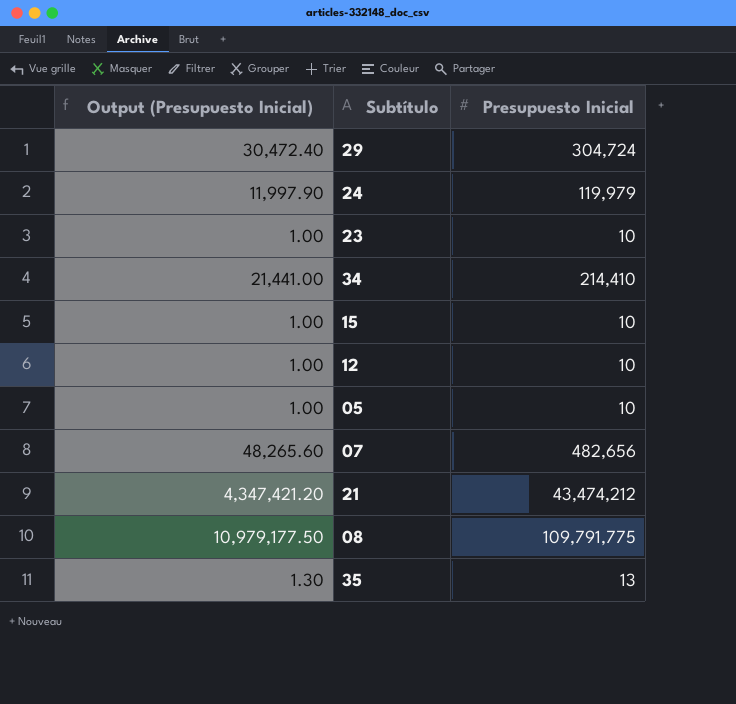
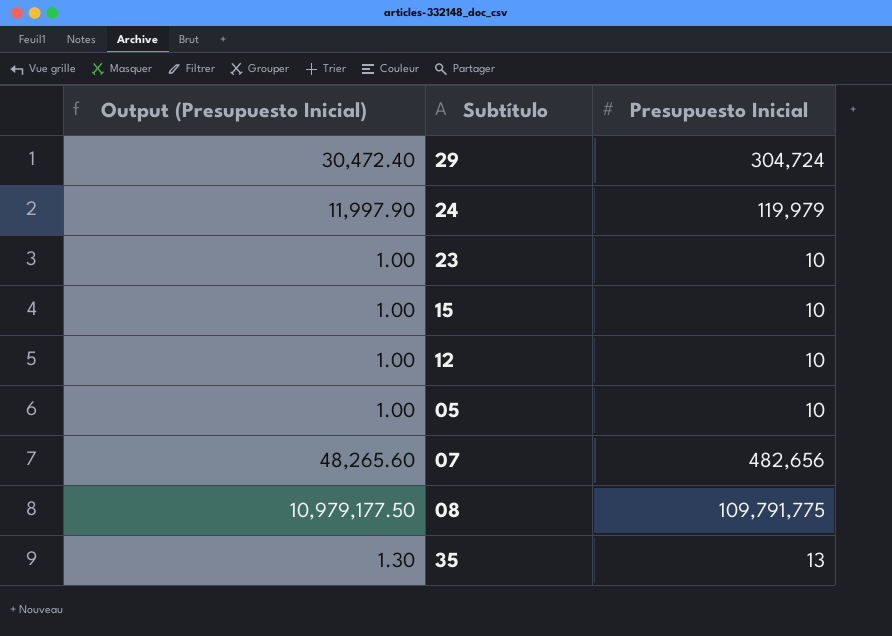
row 34: 21,441.00 | 214,410 -> none
row 21: 4,347,421.20 | 43,474,212 -> none

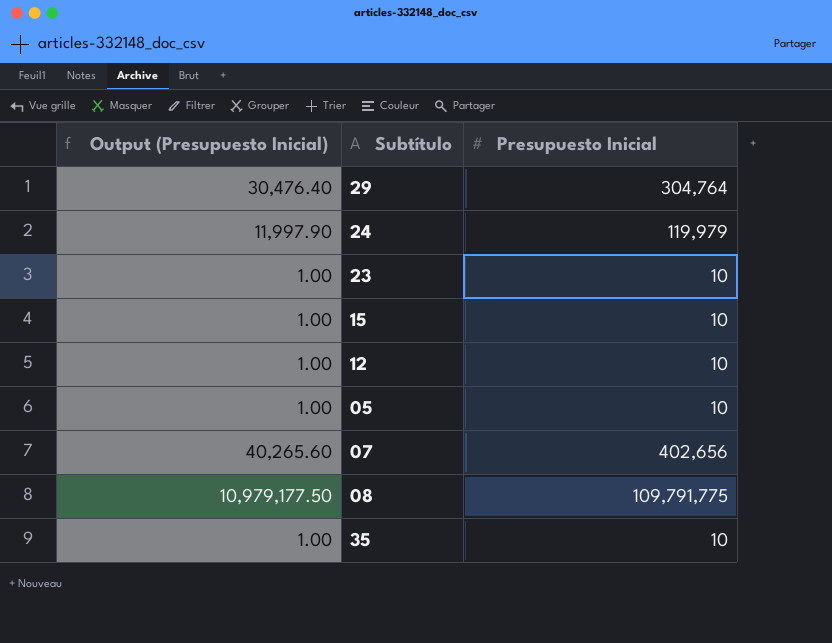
29 | Output (Presupuesto Inicial): 30,472.40 -> 30,476.40
29 | Presupuesto Inicial: 304,724 -> 304,764
07 | Output (Presupuesto Inicial): 48,265.60 -> 40,265.60
07 | Presupuesto Inicial: 482,656 -> 402,656
35 | Output (Presupuesto Inicial): 1.30 -> 1.00
35 | Presupuesto Inicial: 13 -> 10

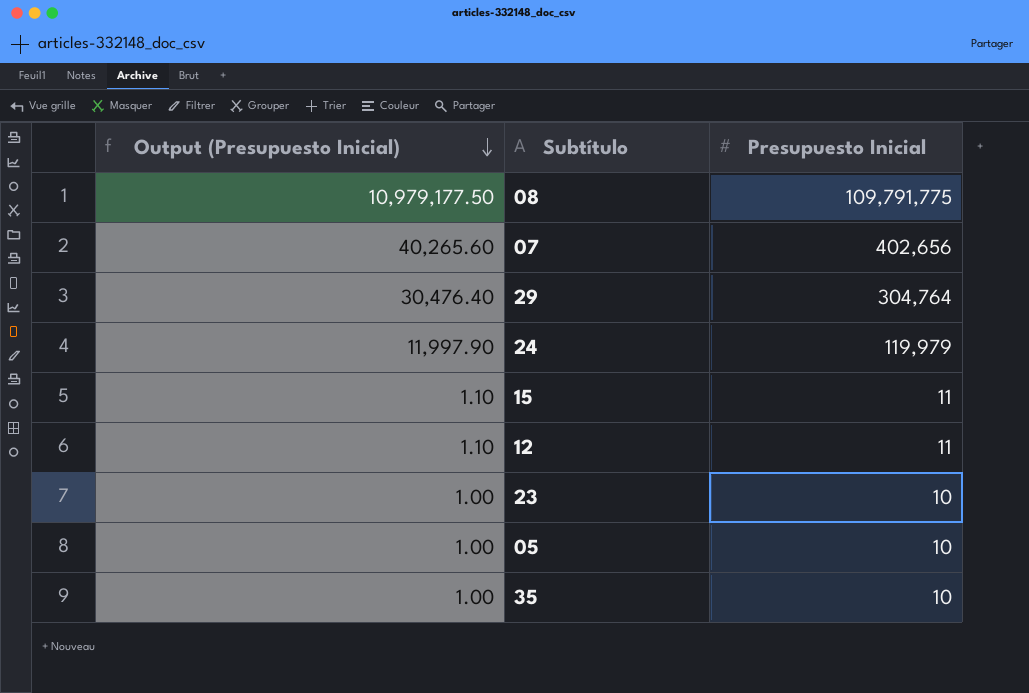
row order: none -> Output (Presupuesto Inicial) descending
15 | Output (Presupuesto Inicial): 1.00 -> 1.10
15 | Presupuesto Inicial: 10 -> 11
12 | Output (Presupuesto Inicial): 1.00 -> 1.10
12 | Presupuesto Inicial: 10 -> 11

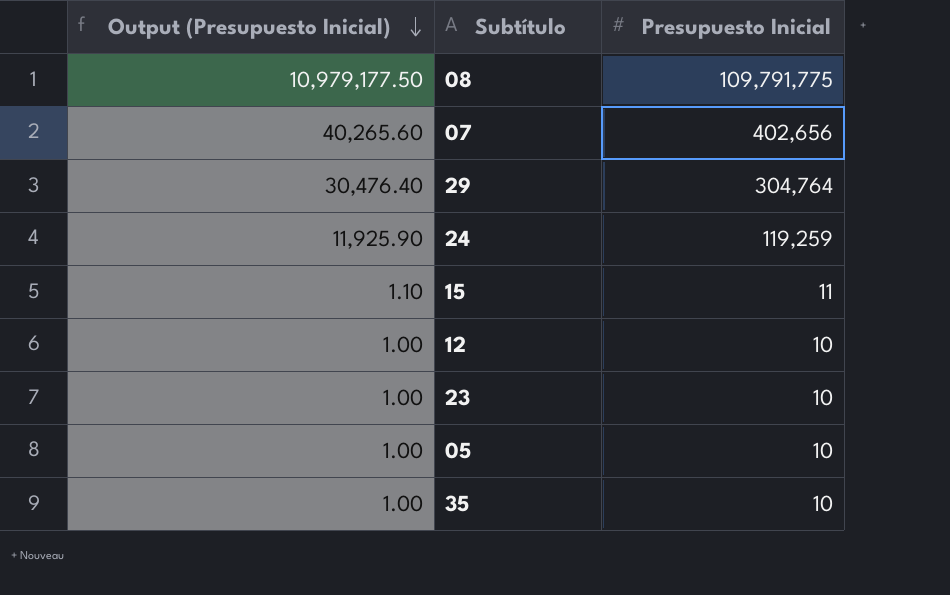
24 | Output (Presupuesto Inicial): 11,997.90 -> 11,925.90
24 | Presupuesto Inicial: 119,979 -> 119,259
12 | Output (Presupuesto Inicial): 1.10 -> 1.00
12 | Presupuesto Inicial: 11 -> 10

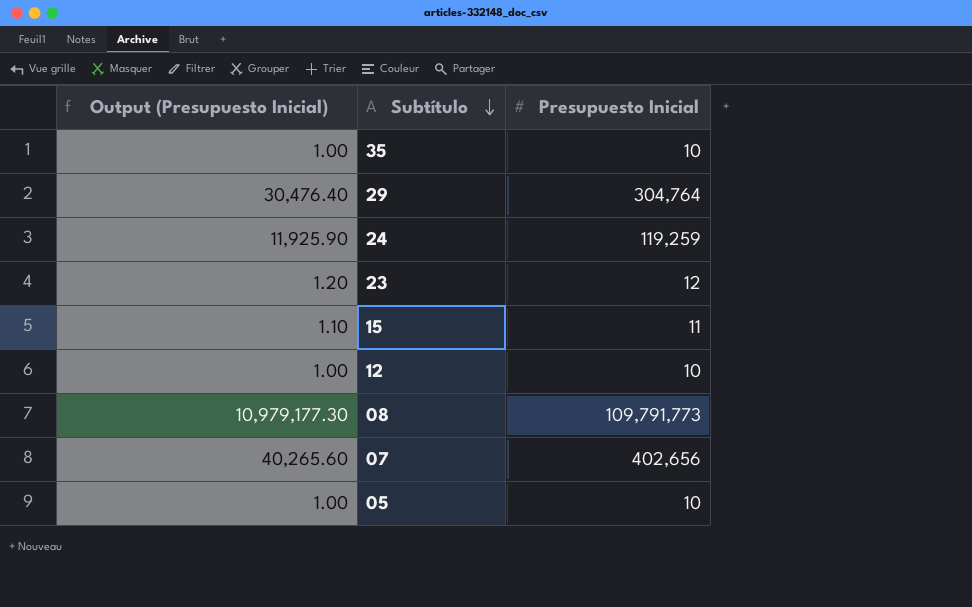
row order: Output (Presupuesto Inicial) descending -> Subtítulo descending
23 | Output (Presupuesto Inicial): 1.00 -> 1.20
23 | Presupuesto Inicial: 10 -> 12
08 | Output (Presupuesto Inicial): 10,979,177.50 -> 10,979,177.30
08 | Presupuesto Inicial: 109,791,775 -> 109,791,773

